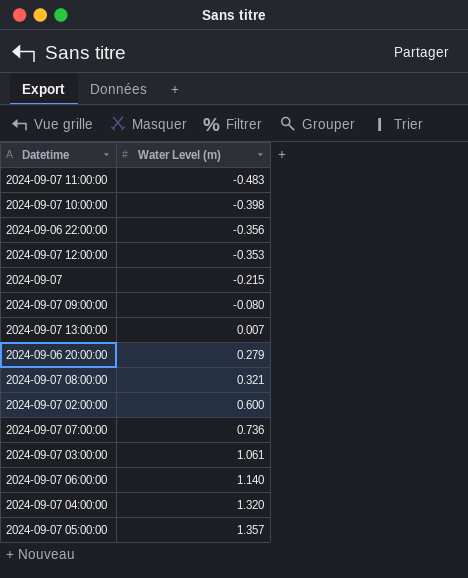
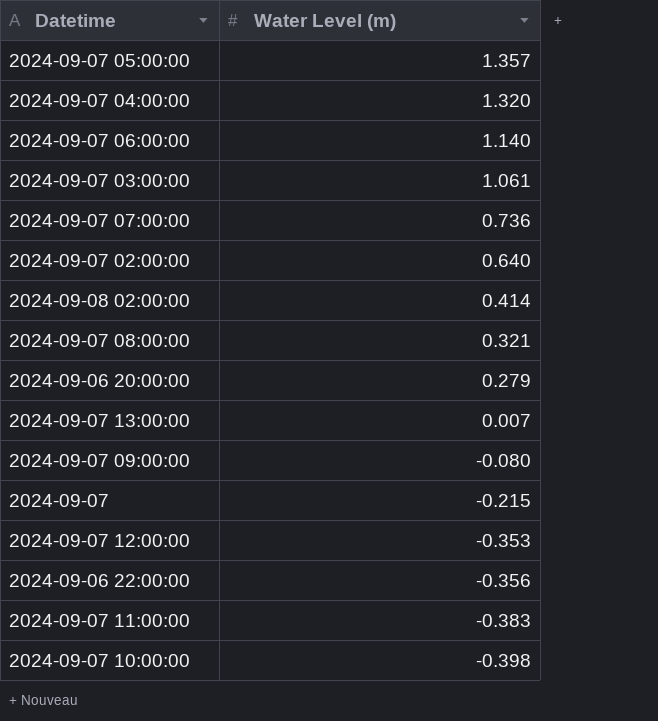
row order: Water Level (m) ascending -> Water Level (m) descending
2024-09-07 02:00:00 | Water Level (m): 0.600 -> 0.640
row 2024-09-08 02:00:00: none -> 0.414
2024-09-07 11:00:00 | Water Level (m): -0.483 -> -0.383

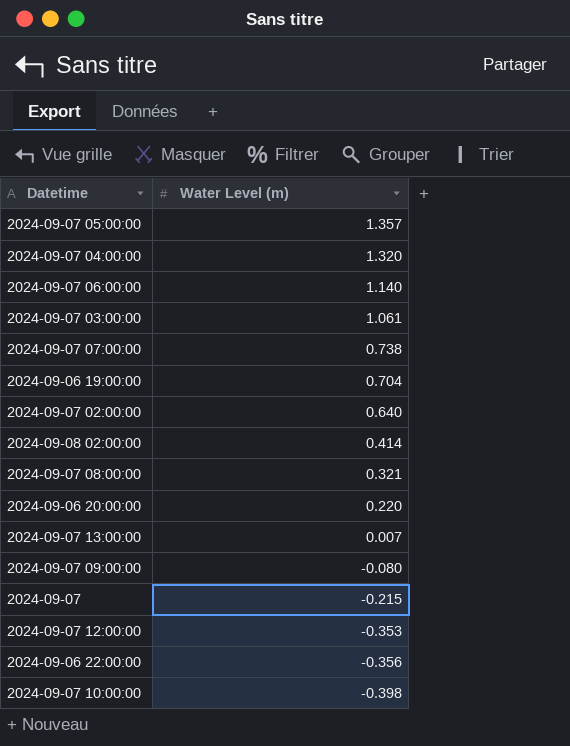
row 2024-09-07 11:00:00: -0.383 -> none
2024-09-07 07:00:00 | Water Level (m): 0.736 -> 0.738
row 2024-09-06 19:00:00: none -> 0.704
2024-09-06 20:00:00 | Water Level (m): 0.279 -> 0.220

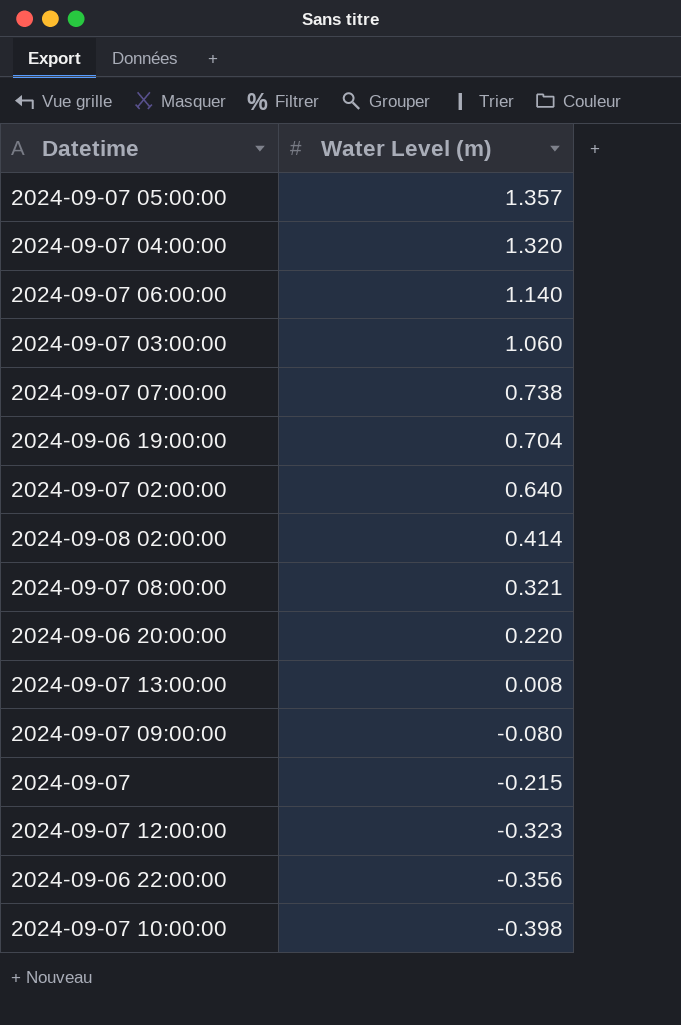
2024-09-07 03:00:00 | Water Level (m): 1.061 -> 1.060
2024-09-07 13:00:00 | Water Level (m): 0.007 -> 0.008
2024-09-07 12:00:00 | Water Level (m): -0.353 -> -0.323

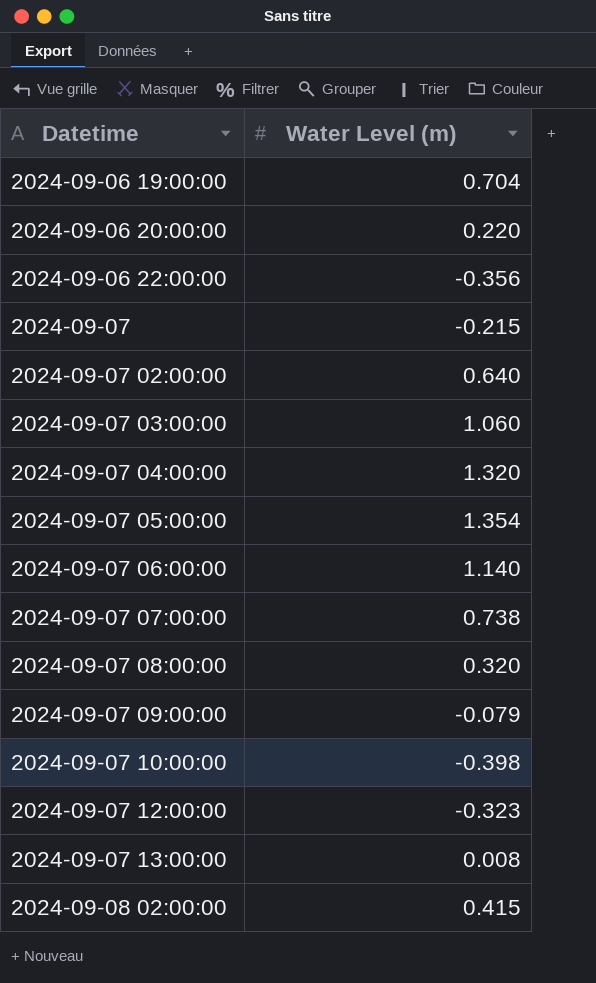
row order: Water Level (m) descending -> Datetime ascending
2024-09-07 05:00:00 | Water Level (m): 1.357 -> 1.354
2024-09-07 08:00:00 | Water Level (m): 0.321 -> 0.320
2024-09-07 09:00:00 | Water Level (m): -0.080 -> -0.079
2024-09-08 02:00:00 | Water Level (m): 0.414 -> 0.415

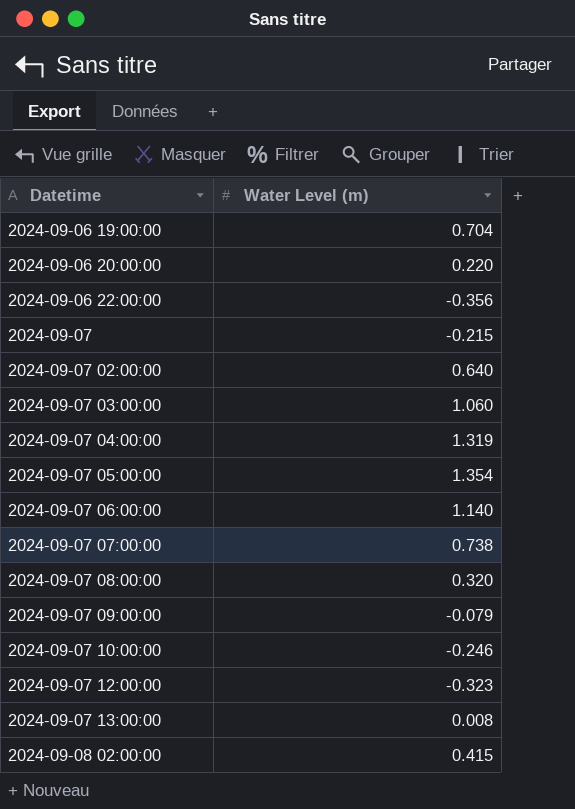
2024-09-07 04:00:00 | Water Level (m): 1.320 -> 1.319
2024-09-07 10:00:00 | Water Level (m): -0.398 -> -0.246

